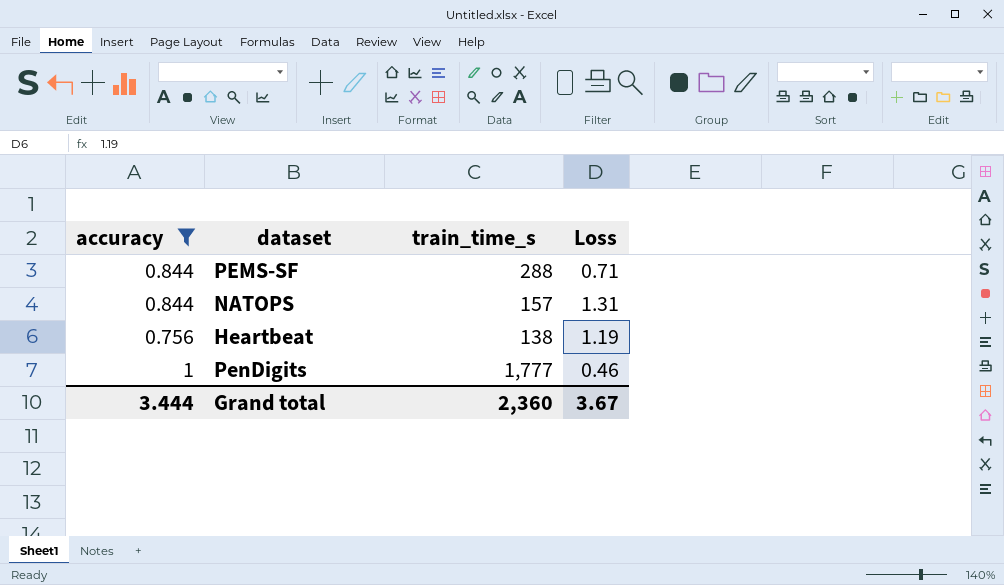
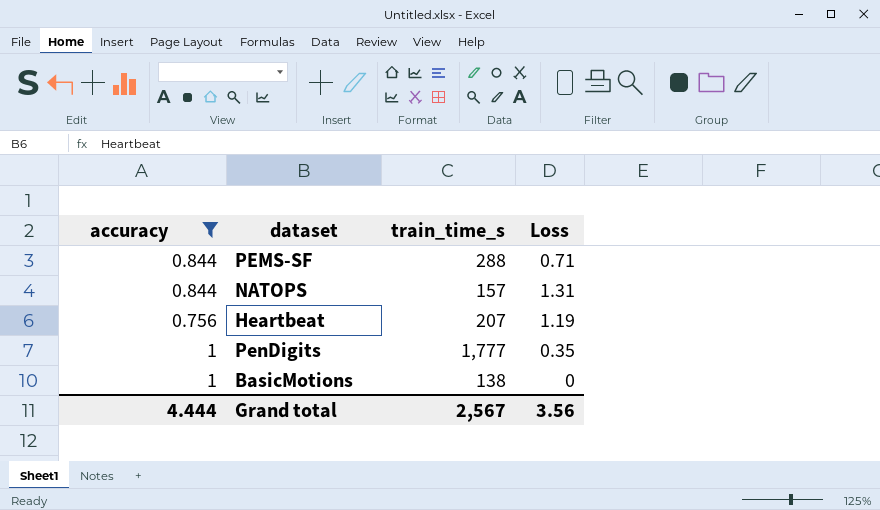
Heartbeat | train_time_s: 138 -> 207
PenDigits | Loss: 0.46 -> 0.35
row BasicMotions: none -> 1 | 138 | 0
Grand total | accuracy: 3.444 -> 4.444
Grand total | train_time_s: 2,360 -> 2,567
Grand total | Loss: 3.67 -> 3.56

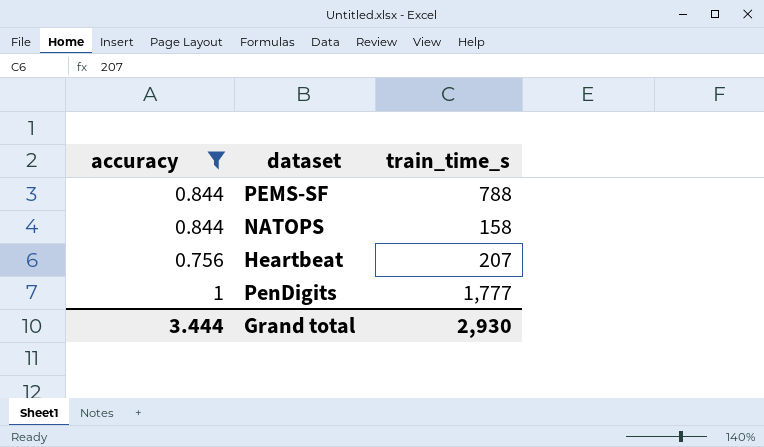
column Loss | position: 4 -> none
row BasicMotions: 1 | 138 | 0 -> none
PEMS-SF | train_time_s: 288 -> 788
NATOPS | train_time_s: 157 -> 158
Grand total | accuracy: 4.444 -> 3.444
Grand total | train_time_s: 2,567 -> 2,930

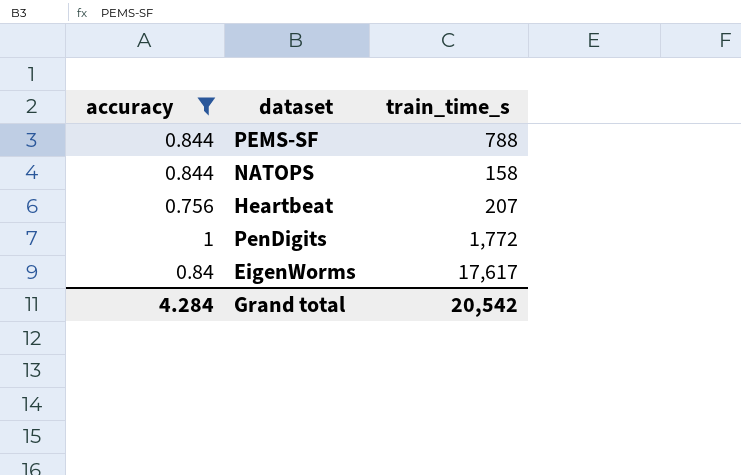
PenDigits | train_time_s: 1,777 -> 1,772
row EigenWorms: none -> 0.84 | 17,617
Grand total | accuracy: 3.444 -> 4.284
Grand total | train_time_s: 2,930 -> 20,542

